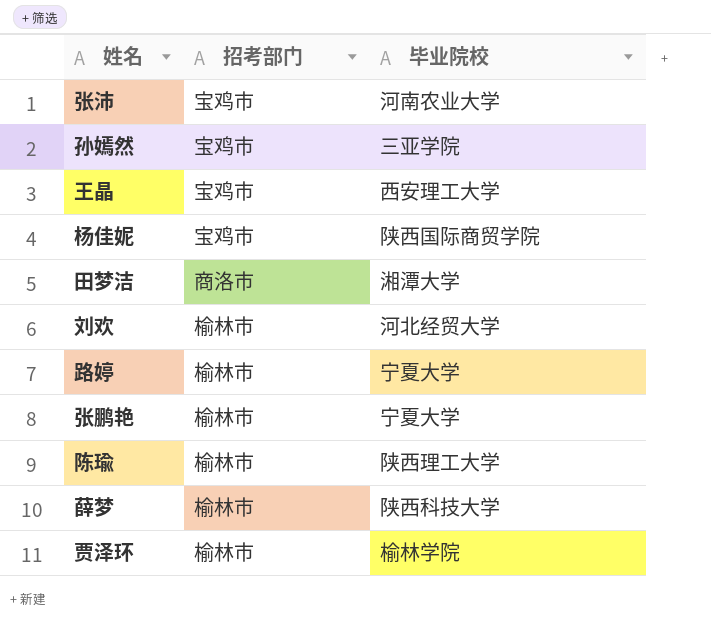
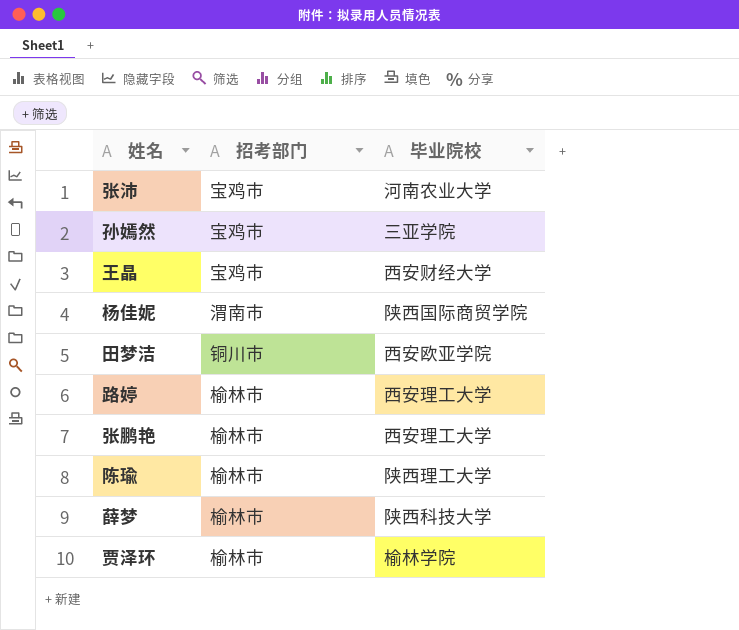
row 刘欢: 榆林市 | 河北经贸大学 -> none
王晶 | 毕业院校: 西安理工大学 -> 西安财经大学
杨佳妮 | 招考部门: 宝鸡市 -> 渭南市
田梦洁 | 招考部门: 商洛市 -> 铜川市
田梦洁 | 毕业院校: 湘潭大学 -> 西安欧亚学院
路婷 | 毕业院校: 宁夏大学 -> 西安理工大学
张鹏艳 | 毕业院校: 宁夏大学 -> 西安理工大学

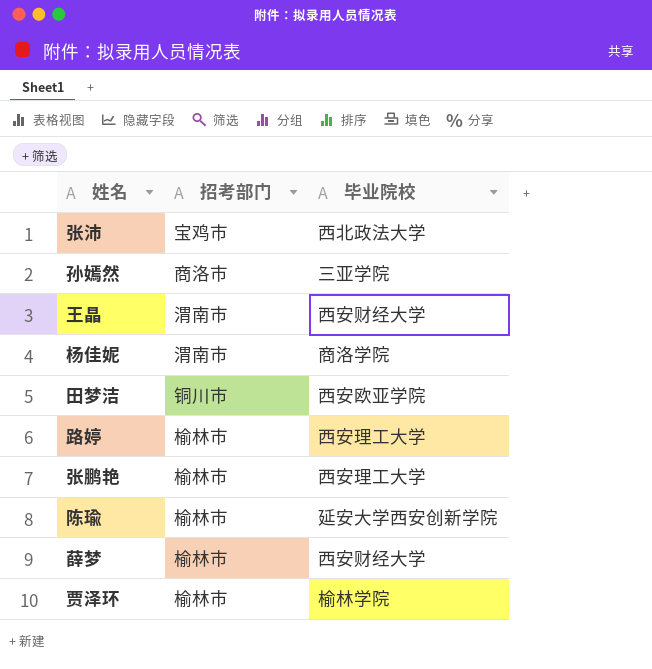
张沛 | 毕业院校: 河南农业大学 -> 西北政法大学
孙嫣然 | 招考部门: 宝鸡市 -> 商洛市
王晶 | 招考部门: 宝鸡市 -> 渭南市
杨佳妮 | 毕业院校: 陕西国际商贸学院 -> 商洛学院
陈瑜 | 毕业院校: 陕西理工大学 -> 延安大学西安创新学院
薛梦 | 毕业院校: 陕西科技大学 -> 西安财经大学

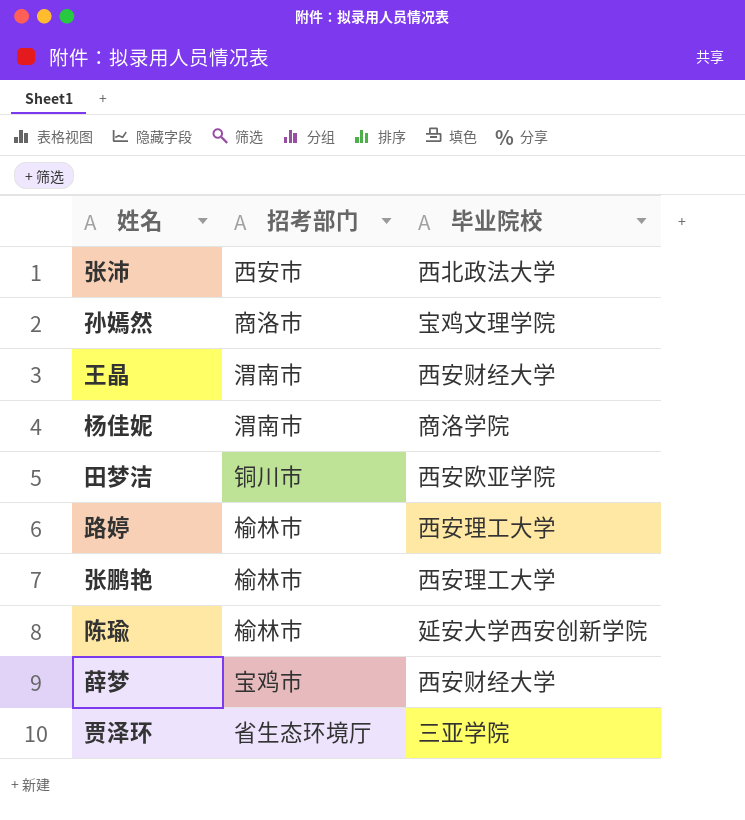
张沛 | 招考部门: 宝鸡市 -> 西安市
孙嫣然 | 毕业院校: 三亚学院 -> 宝鸡文理学院
薛梦 | 招考部门: 榆林市 -> 宝鸡市
贾泽环 | 招考部门: 榆林市 -> 省生态环境厅
贾泽环 | 毕业院校: 榆林学院 -> 三亚学院

